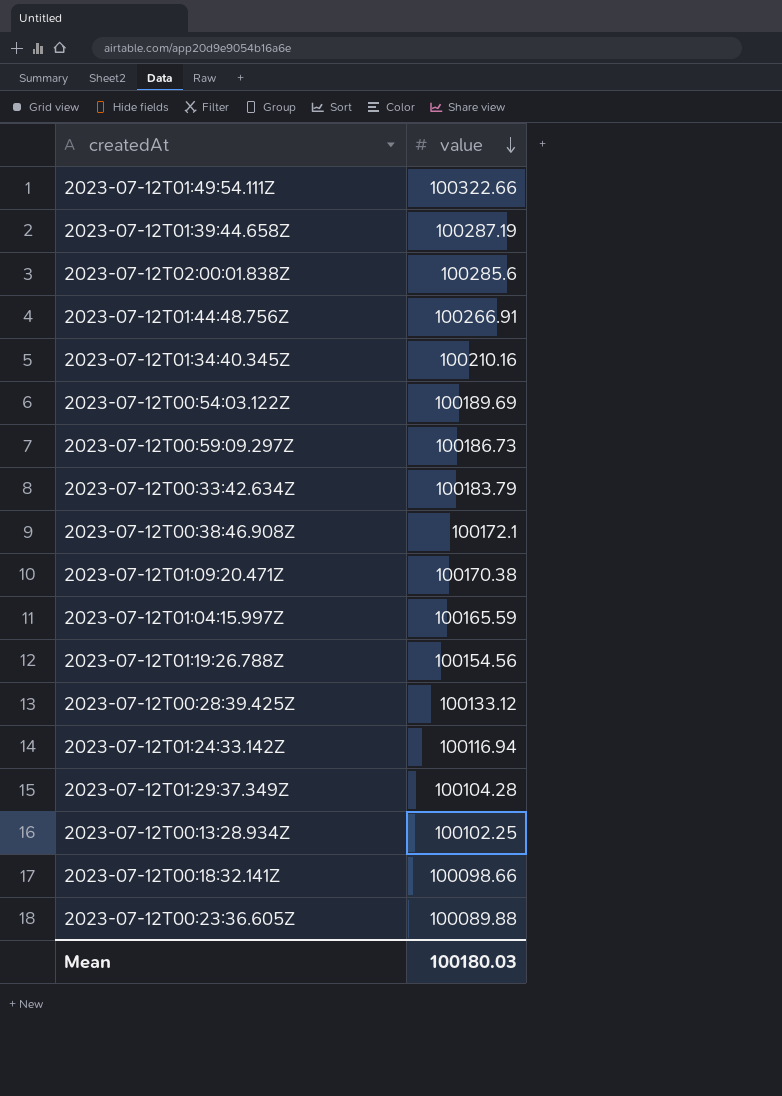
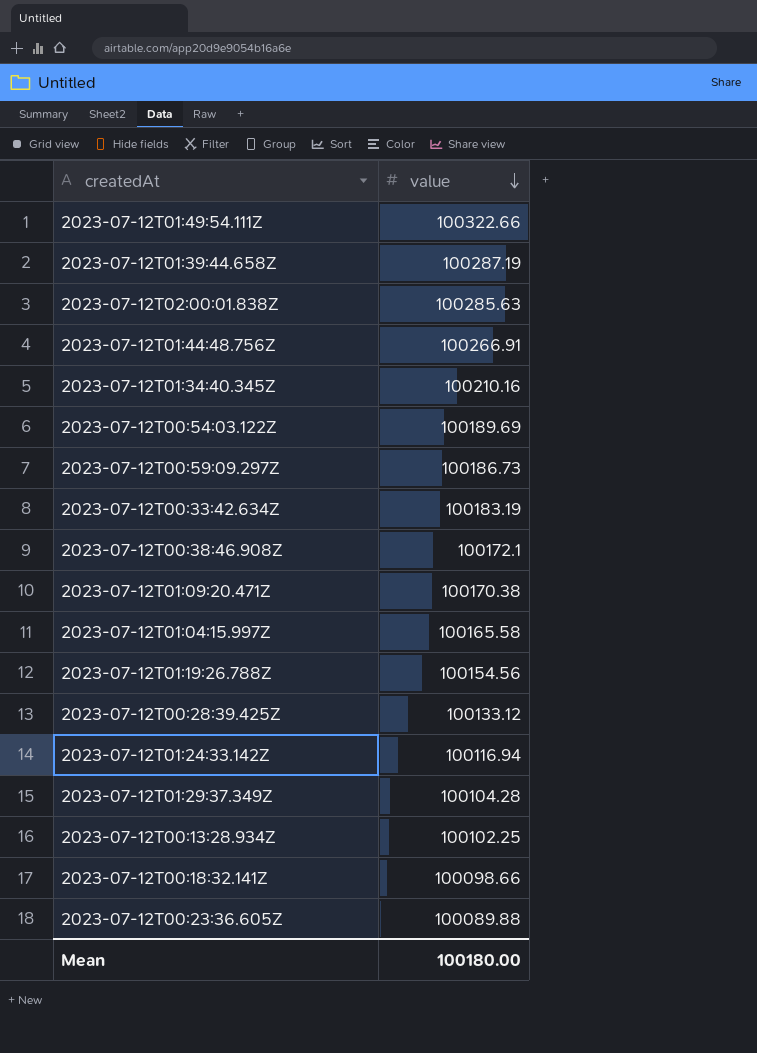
2023-07-12T02:00:01.838Z | value: 100285.6 -> 100285.63
2023-07-12T00:33:42.634Z | value: 100183.79 -> 100183.19
2023-07-12T01:04:15.997Z | value: 100165.59 -> 100165.58
Mean | value: 100180.03 -> 100180.00

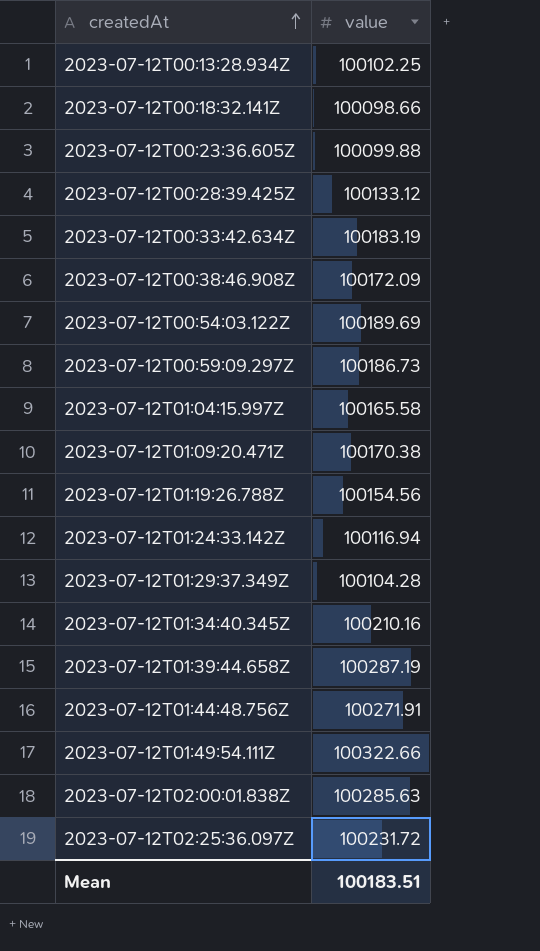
row order: value descending -> createdAt ascending
2023-07-12T00:23:36.605Z | value: 100089.88 -> 100099.88
2023-07-12T00:38:46.908Z | value: 100172.1 -> 100172.09
2023-07-12T01:44:48.756Z | value: 100266.91 -> 100271.91
row 2023-07-12T02:25:36.097Z: none -> 100231.72
Mean | value: 100180.00 -> 100183.51

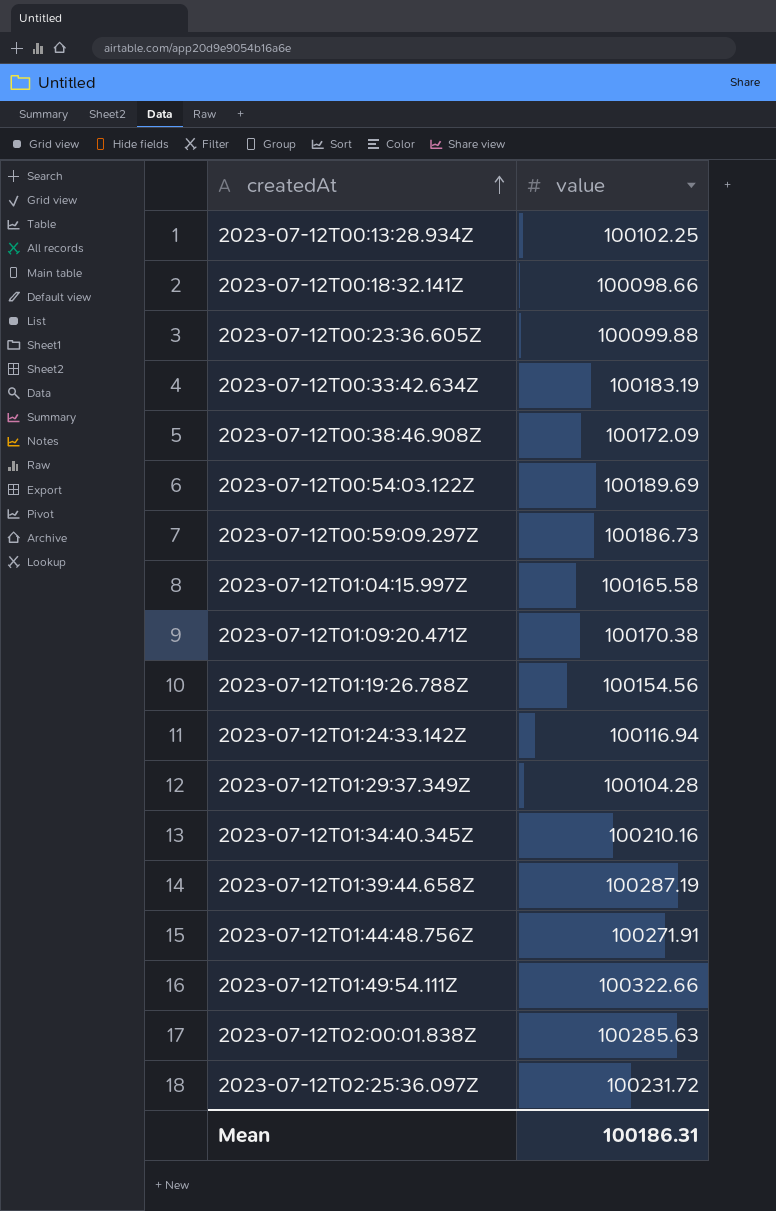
row 2023-07-12T00:28:39.425Z: 100133.12 -> none
Mean | value: 100183.51 -> 100186.31

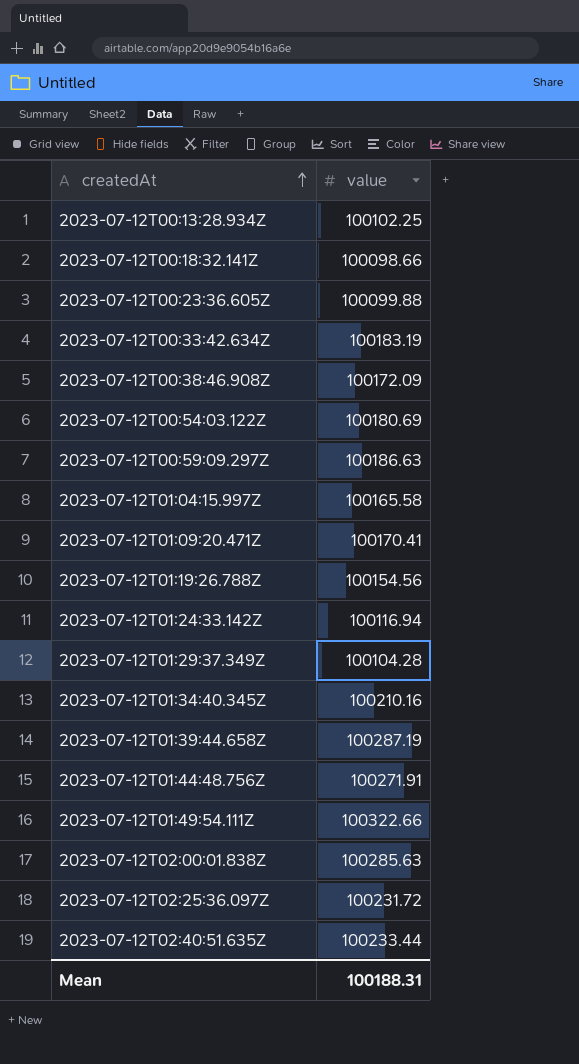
2023-07-12T00:54:03.122Z | value: 100189.69 -> 100180.69
2023-07-12T00:59:09.297Z | value: 100186.73 -> 100186.63
2023-07-12T01:09:20.471Z | value: 100170.38 -> 100170.41
row 2023-07-12T02:40:51.635Z: none -> 100233.44
Mean | value: 100186.31 -> 100188.31

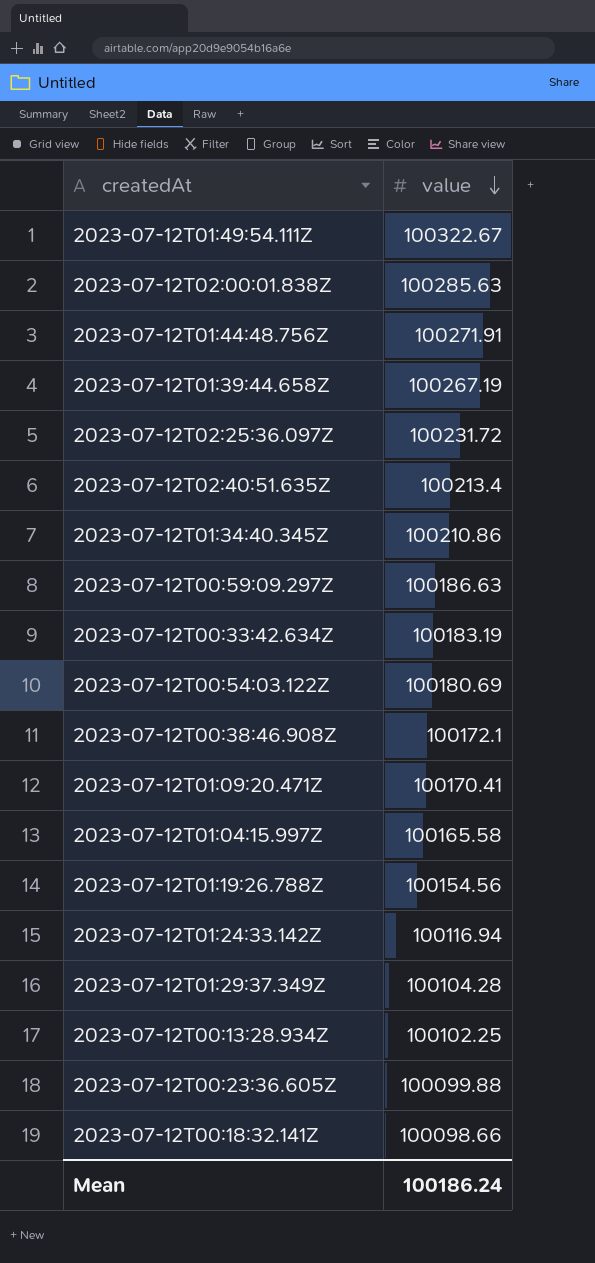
row order: createdAt ascending -> value descending
2023-07-12T01:49:54.111Z | value: 100322.66 -> 100322.67
2023-07-12T01:39:44.658Z | value: 100287.19 -> 100267.19
2023-07-12T02:40:51.635Z | value: 100233.44 -> 100213.4
2023-07-12T01:34:40.345Z | value: 100210.16 -> 100210.86
2023-07-12T00:38:46.908Z | value: 100172.09 -> 100172.1
Mean | value: 100188.31 -> 100186.24

